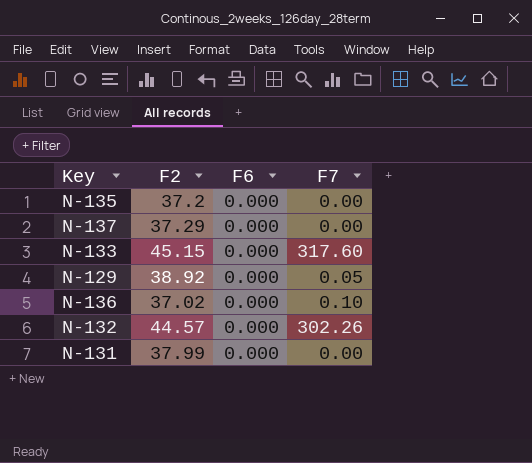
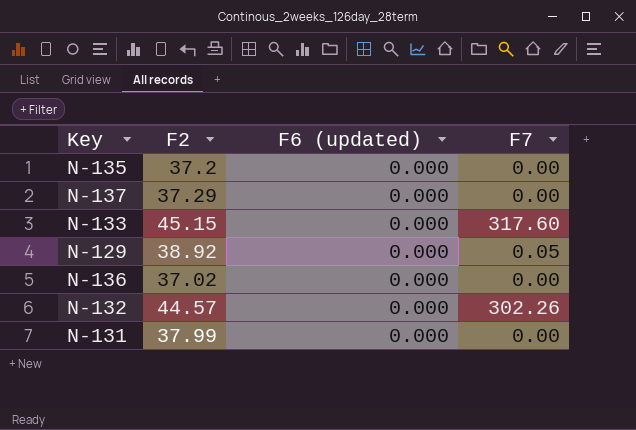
column name: F6 -> F6 (updated)
N-136 | F7: 0.10 -> 0.00

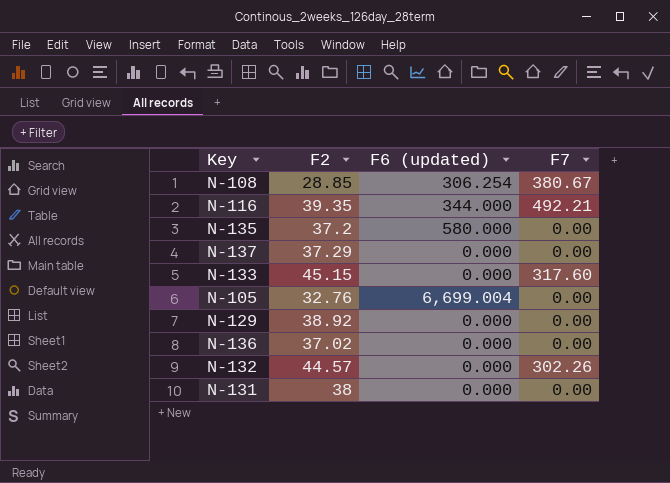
row N-108: none -> 28.85 | 306.254 | 380.67
row N-116: none -> 39.35 | 344.000 | 492.21
N-135 | F6 (updated): 0.000 -> 580.000
row N-105: none -> 32.76 | 6,699.004 | 0.00
N-129 | F7: 0.05 -> 0.00
N-131 | F2: 37.99 -> 38

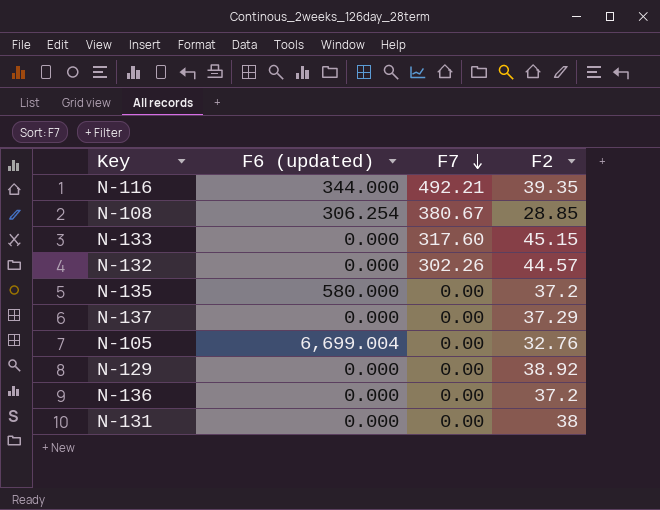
row order: none -> F7 descending
column F2 | position: 2 -> 4
N-136 | F2: 37.02 -> 37.2

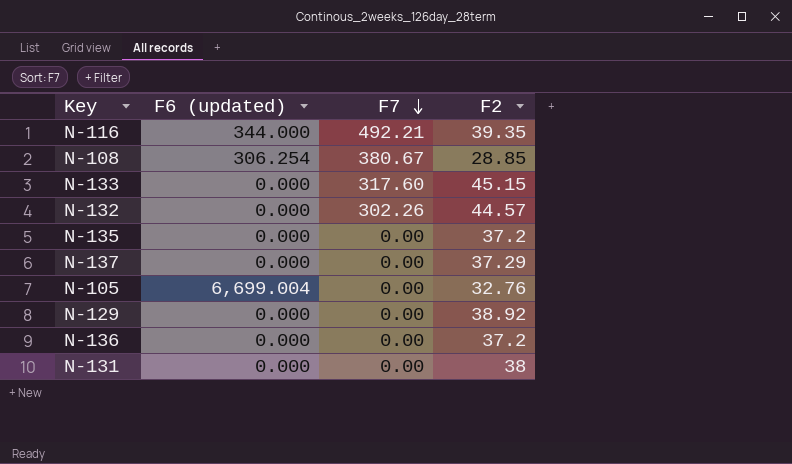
N-135 | F6 (updated): 580.000 -> 0.000

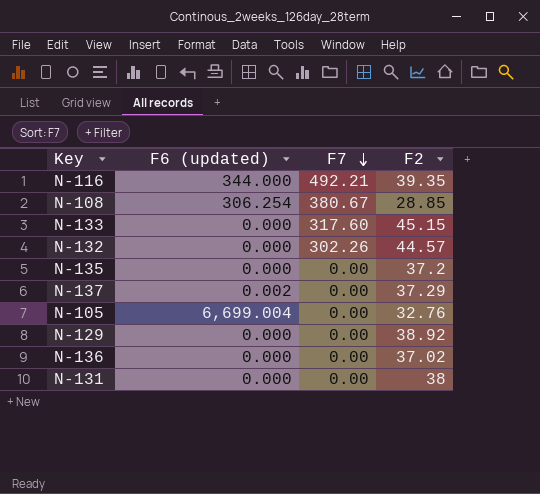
N-137 | F6 (updated): 0.000 -> 0.002
N-136 | F2: 37.2 -> 37.02

